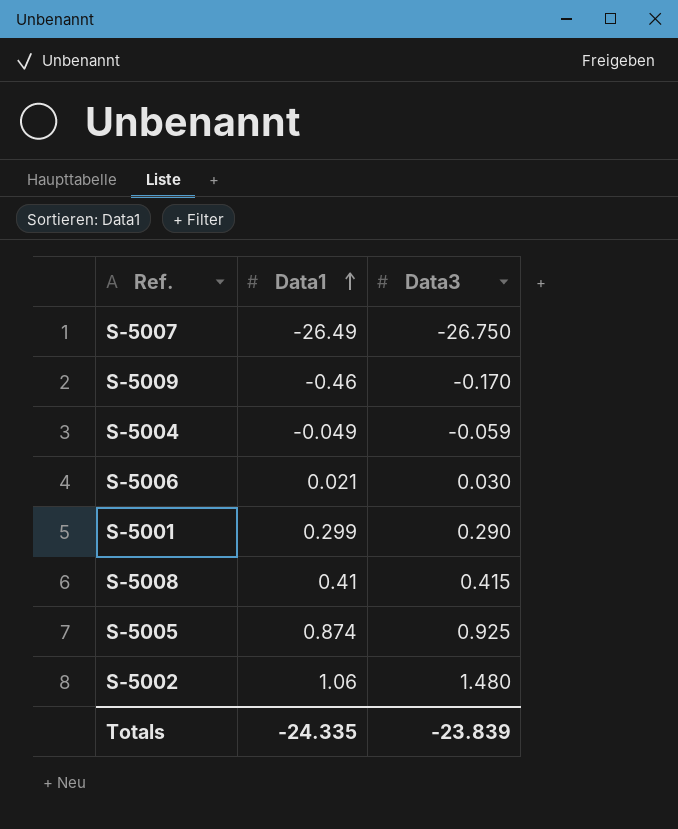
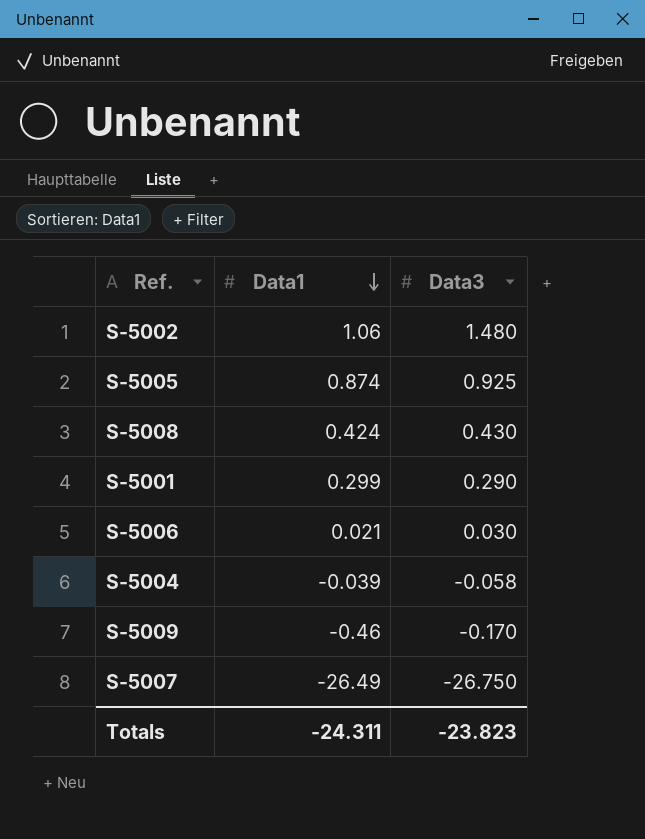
row order: Data1 ascending -> Data1 descending
S-5008 | Data1: 0.41 -> 0.424
S-5008 | Data3: 0.415 -> 0.430
S-5004 | Data1: -0.049 -> -0.039
S-5004 | Data3: -0.059 -> -0.058
Totals | Data1: -24.335 -> -24.311
Totals | Data3: -23.839 -> -23.823

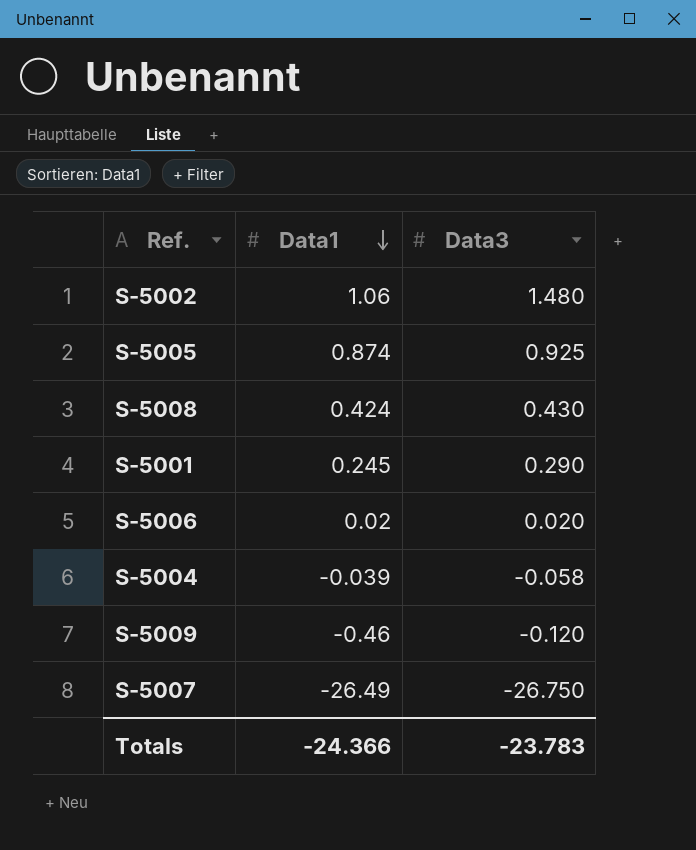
S-5001 | Data1: 0.299 -> 0.245
S-5006 | Data1: 0.021 -> 0.02
S-5006 | Data3: 0.030 -> 0.020
S-5009 | Data3: -0.170 -> -0.120
Totals | Data1: -24.311 -> -24.366
Totals | Data3: -23.823 -> -23.783

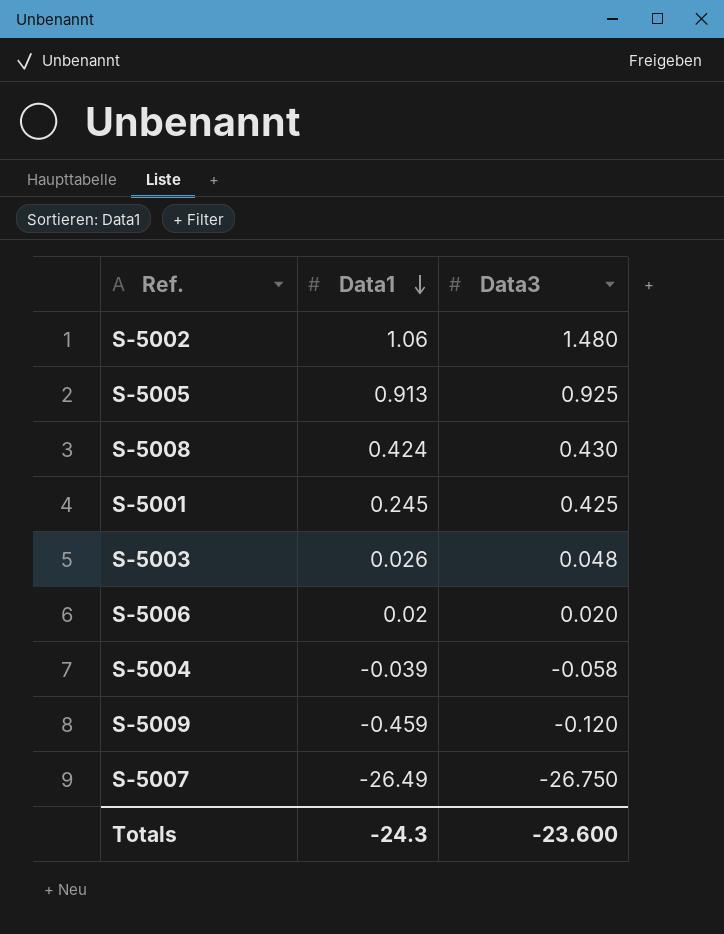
S-5005 | Data1: 0.874 -> 0.913
S-5001 | Data3: 0.290 -> 0.425
row S-5003: none -> 0.026 | 0.048
S-5009 | Data1: -0.46 -> -0.459
Totals | Data1: -24.366 -> -24.3
Totals | Data3: -23.783 -> -23.600

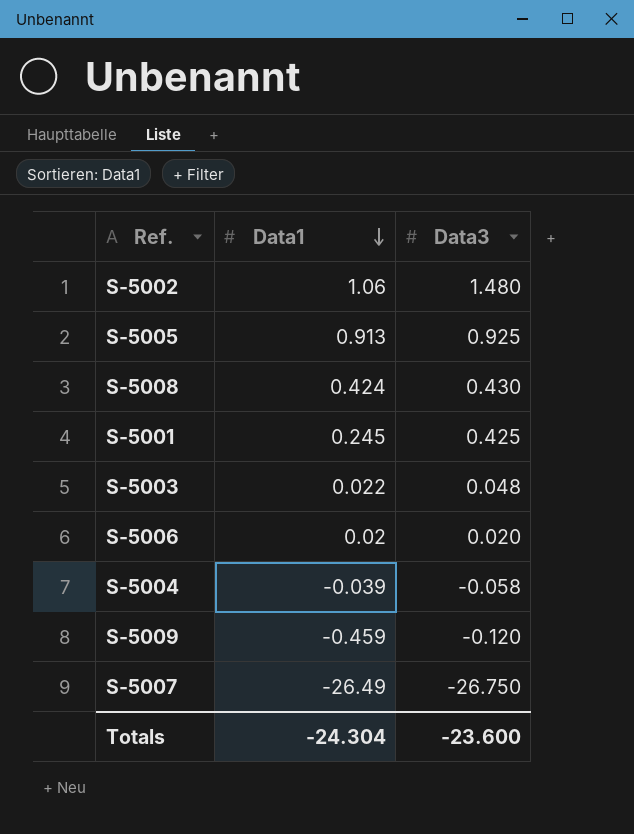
S-5003 | Data1: 0.026 -> 0.022
Totals | Data1: -24.3 -> -24.304

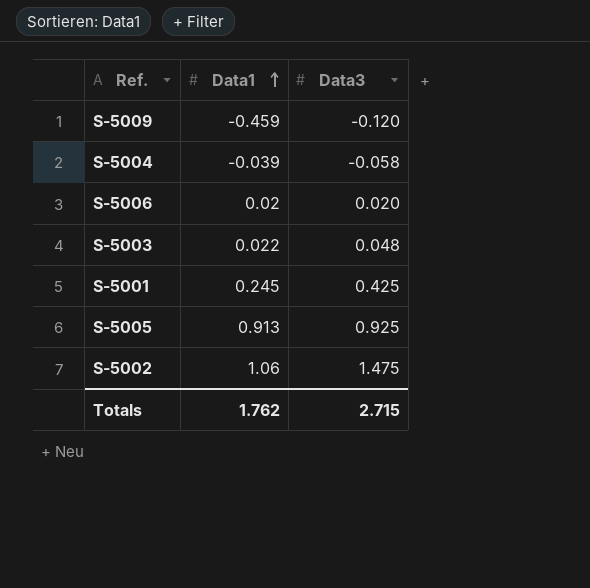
row order: Data1 descending -> Data1 ascending
row S-5008: 0.424 | 0.430 -> none
row S-5007: -26.49 | -26.750 -> none
S-5002 | Data3: 1.480 -> 1.475
Totals | Data1: -24.304 -> 1.762
Totals | Data3: -23.600 -> 2.715

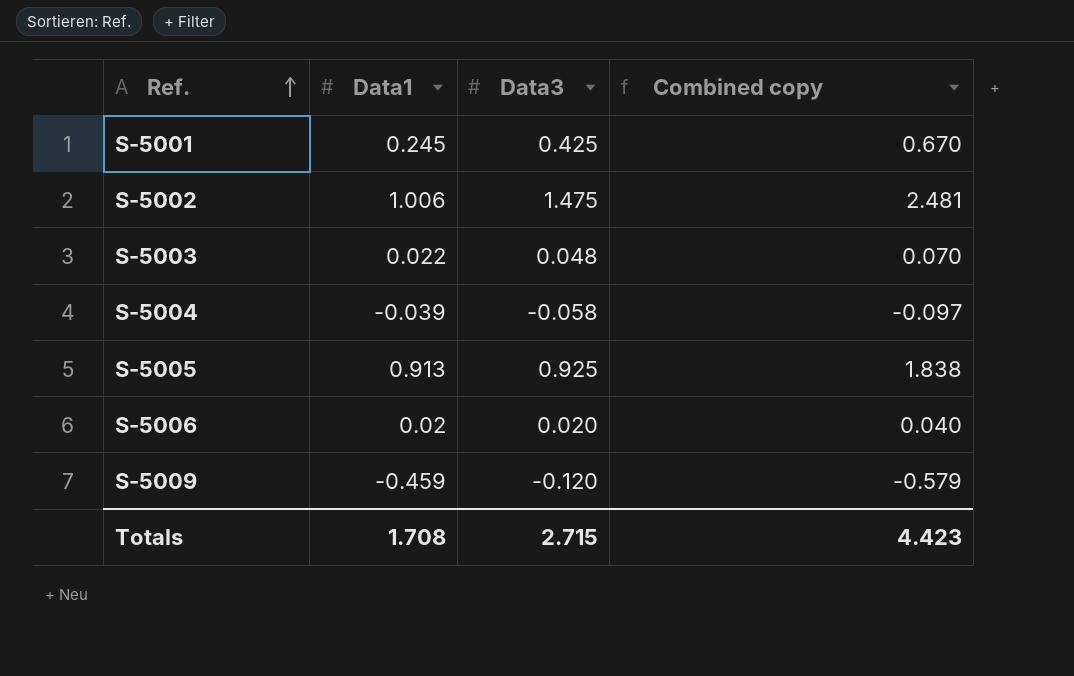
row order: Data1 ascending -> Ref. ascending
column Combined copy | formula: none -> [Data1] + [Data3]
S-5002 | Data1: 1.06 -> 1.006
Totals | Data1: 1.762 -> 1.708

